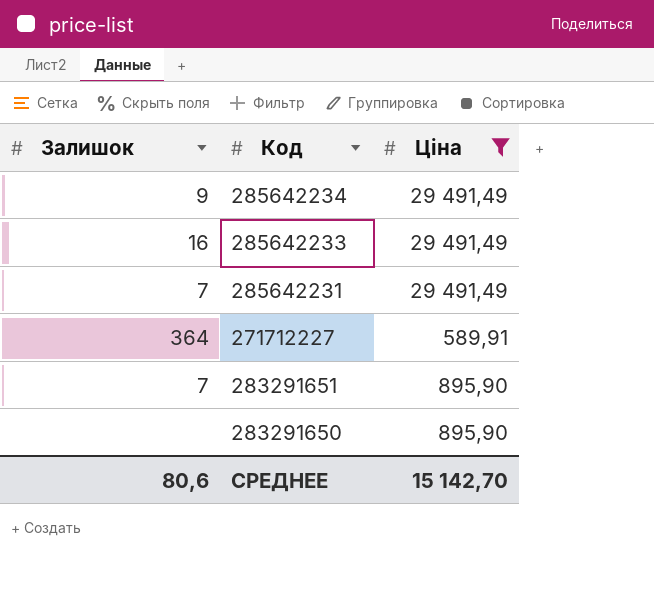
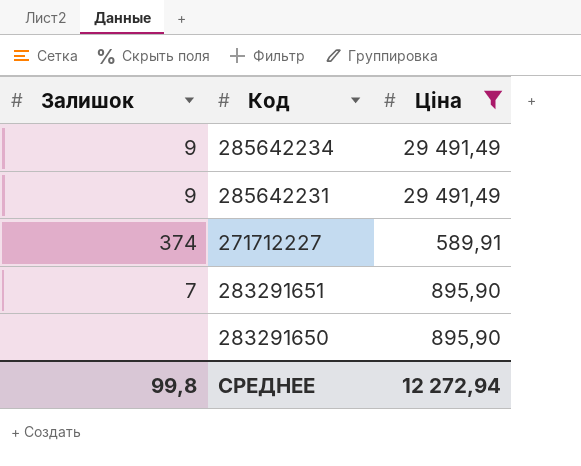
row 285642233: 16 | 29 491,49 -> none
285642231 | Залишок: 7 -> 9
271712227 | Залишок: 364 -> 374
СРЕДНЕЕ | Залишок: 80,6 -> 99,8
СРЕДНЕЕ | Ціна: 15 142,70 -> 12 272,94

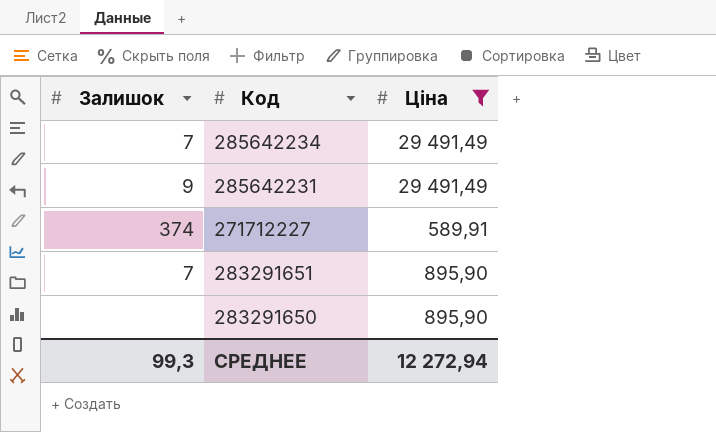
285642234 | Залишок: 9 -> 7
СРЕДНЕЕ | Залишок: 99,8 -> 99,3

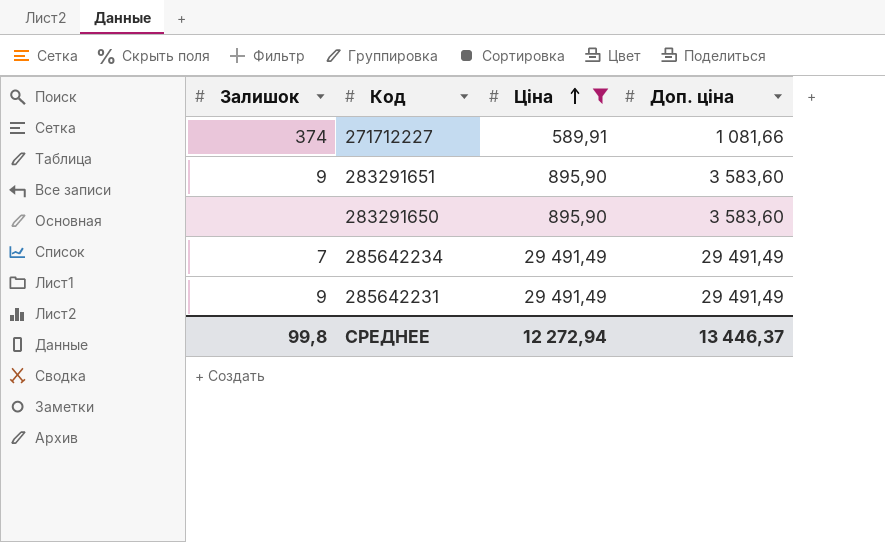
row order: none -> Ціна ascending
column Доп. ціна | position: none -> 4
283291651 | Залишок: 7 -> 9
СРЕДНЕЕ | Залишок: 99,3 -> 99,8

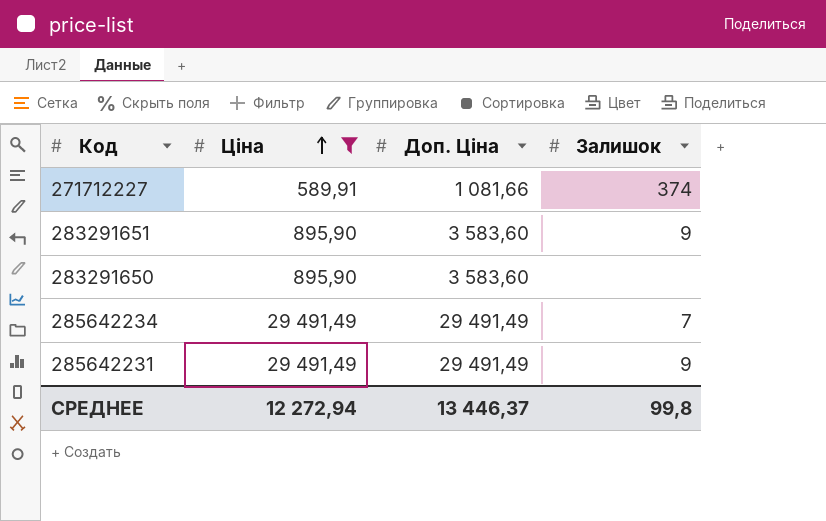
column name: Доп. ціна -> Доп. Ціна
column Залишок | position: 1 -> 4

